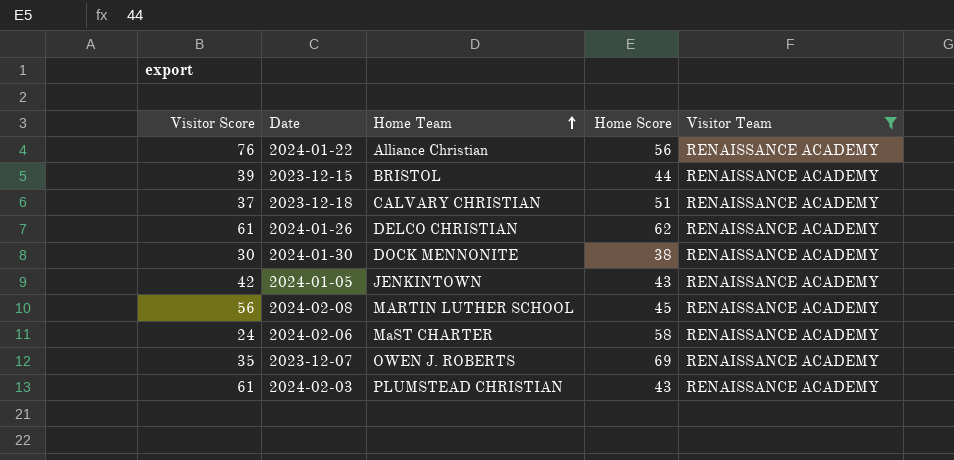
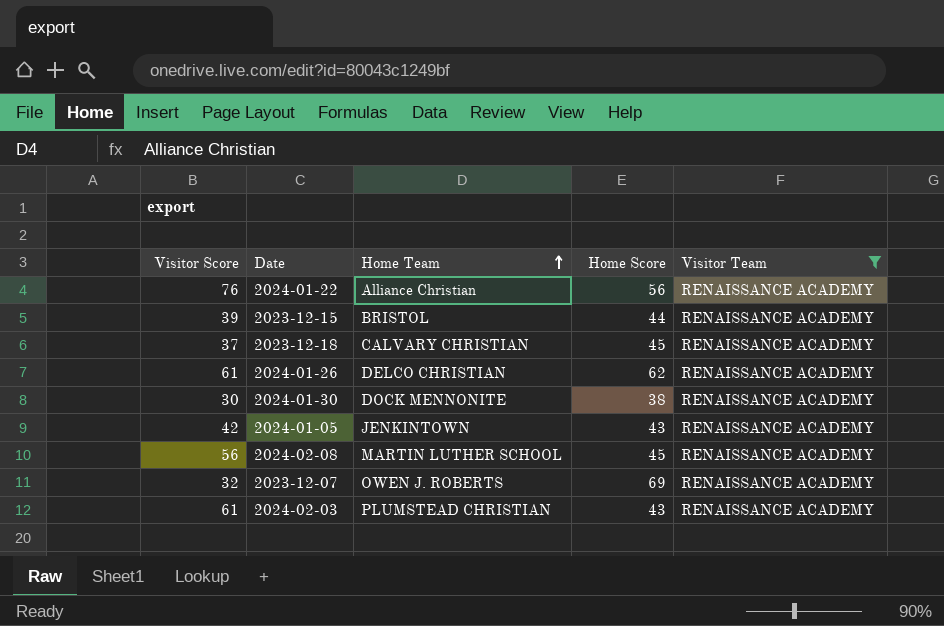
row 2024-02-06: 24 | MaST CHARTER | 58 | RENAISSANCE ACADEMY -> none
2023-12-18 | Home Score: 51 -> 45
2023-12-07 | Visitor Score: 35 -> 32

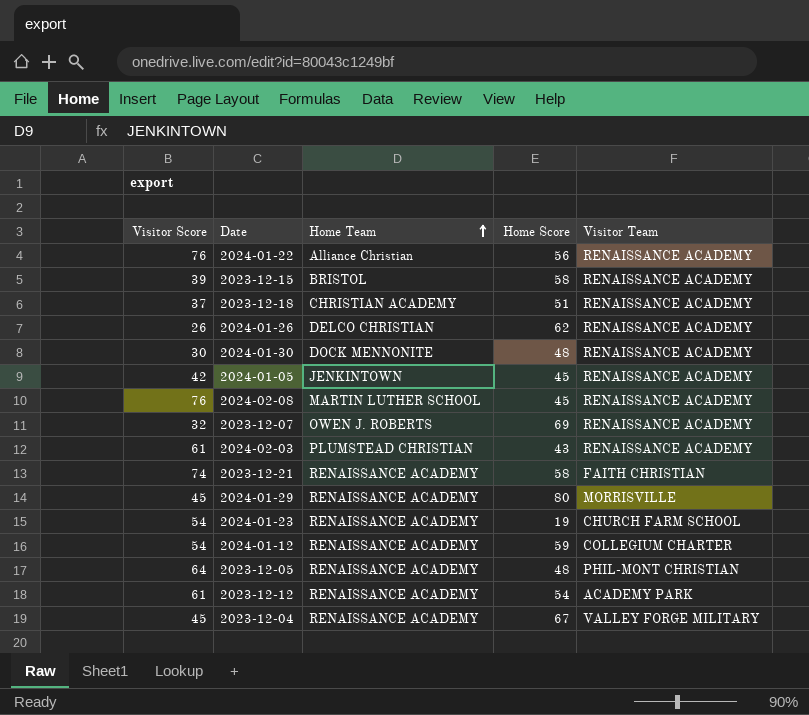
filter: Visitor Team = RENAISSANCE ACADEMY -> none
2023-12-15 | Home Score: 44 -> 58
2023-12-18 | Home Team: CALVARY CHRISTIAN -> CHRISTIAN ACADEMY
2023-12-18 | Home Score: 45 -> 51
2024-01-26 | Visitor Score: 61 -> 26
2024-01-30 | Home Score: 38 -> 48
2024-01-05 | Home Score: 43 -> 45
2024-02-08 | Visitor Score: 56 -> 76

